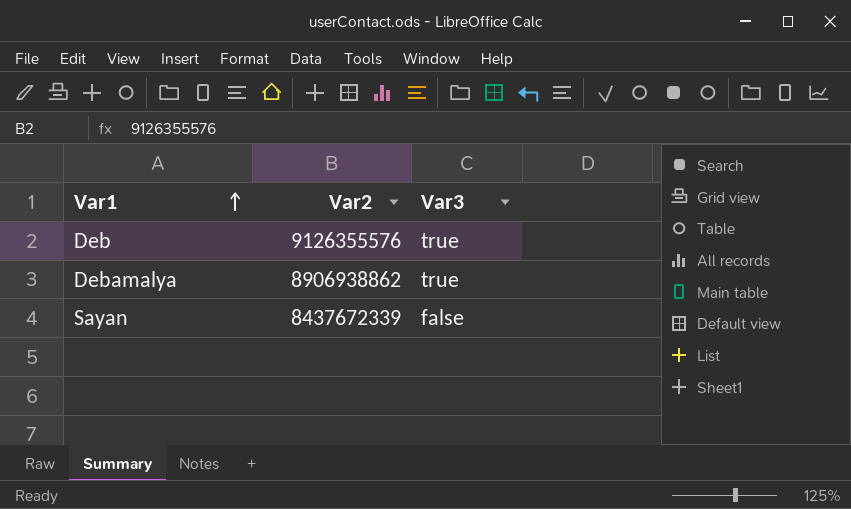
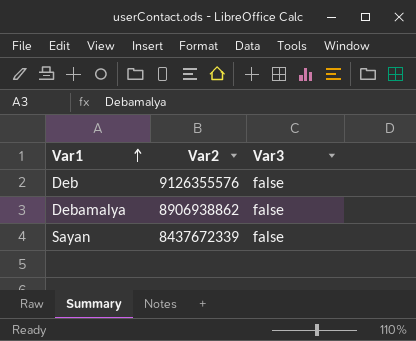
Deb | Var3: true -> false
Debamalya | Var3: true -> false

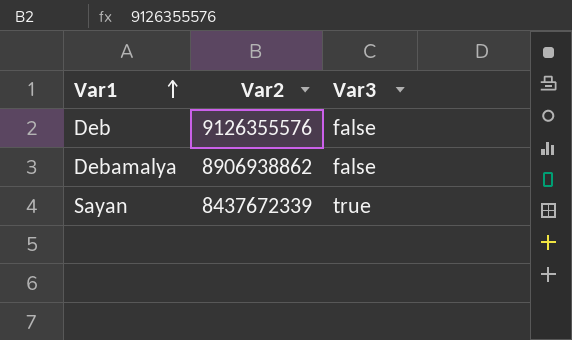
Sayan | Var3: false -> true

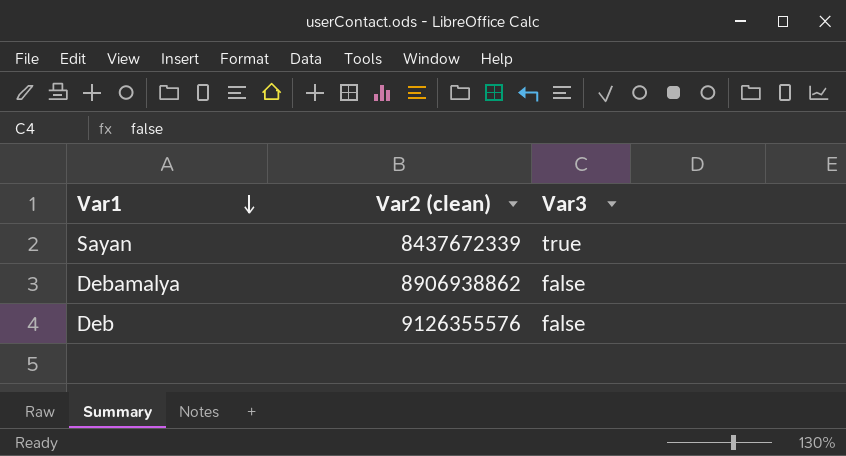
row order: Var1 ascending -> Var1 descending
column name: Var2 -> Var2 (clean)

